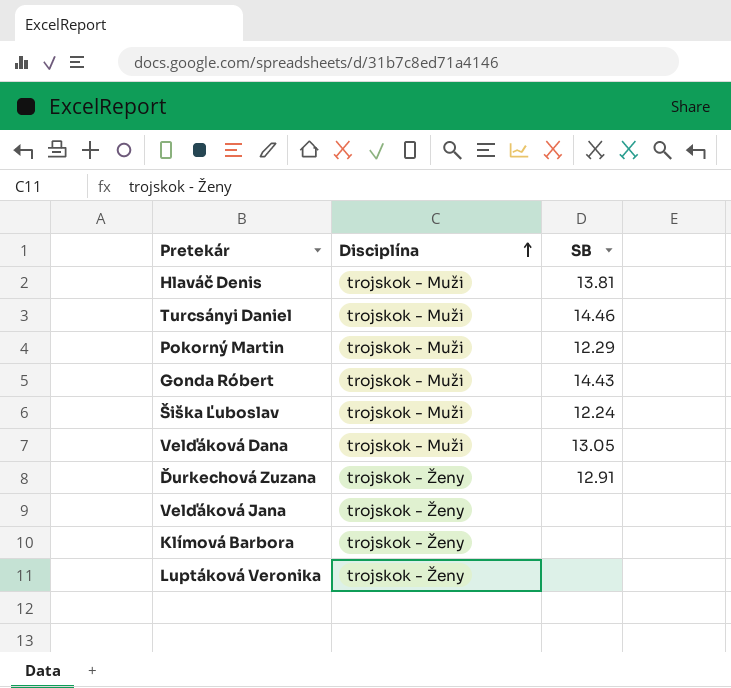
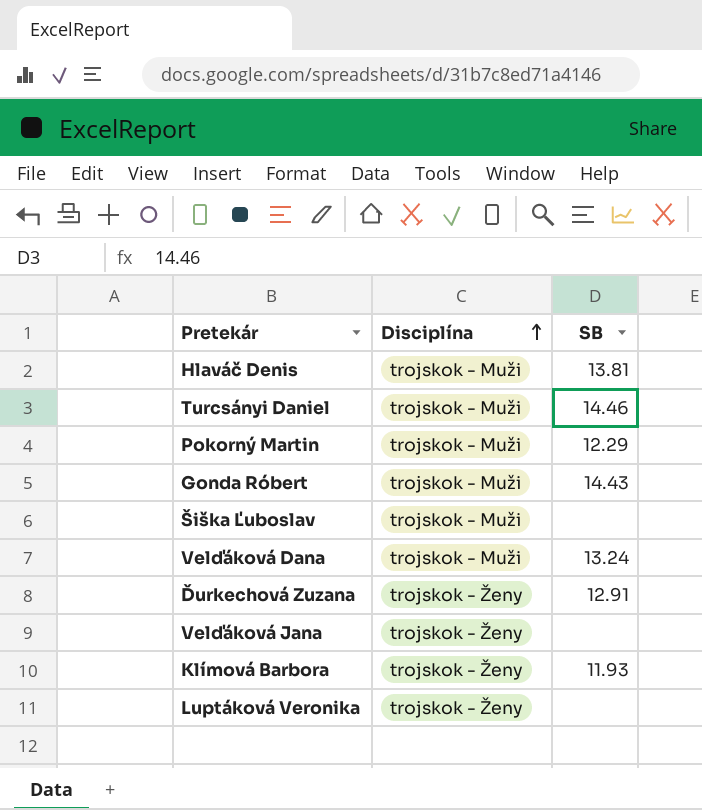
Šiška Ľuboslav | SB: 12.24 -> none
Velďáková Dana | SB: 13.05 -> 13.24
Klímová Barbora | SB: none -> 11.93

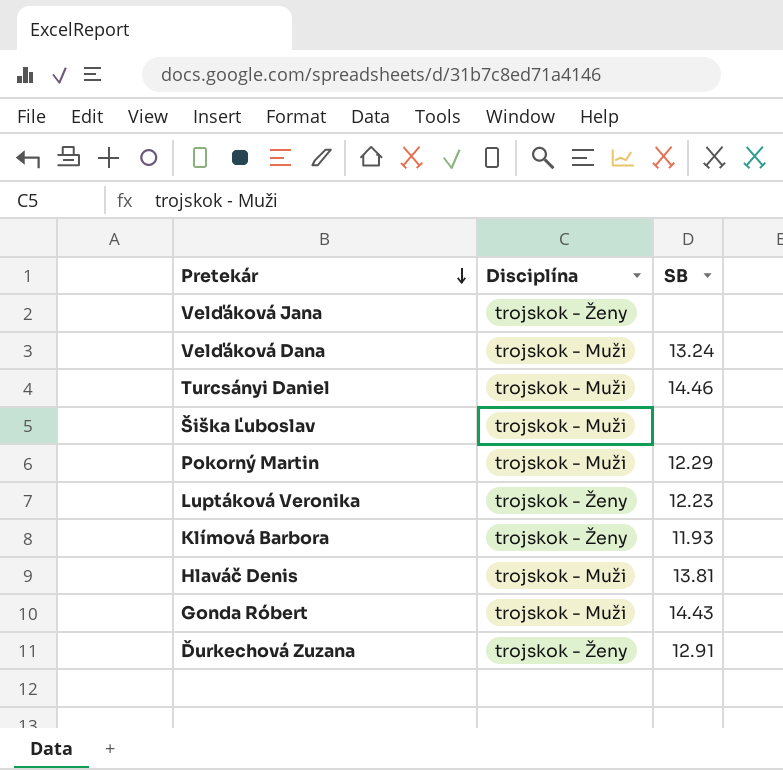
row order: Disciplína ascending -> Pretekár descending
Luptáková Veronika | SB: none -> 12.23

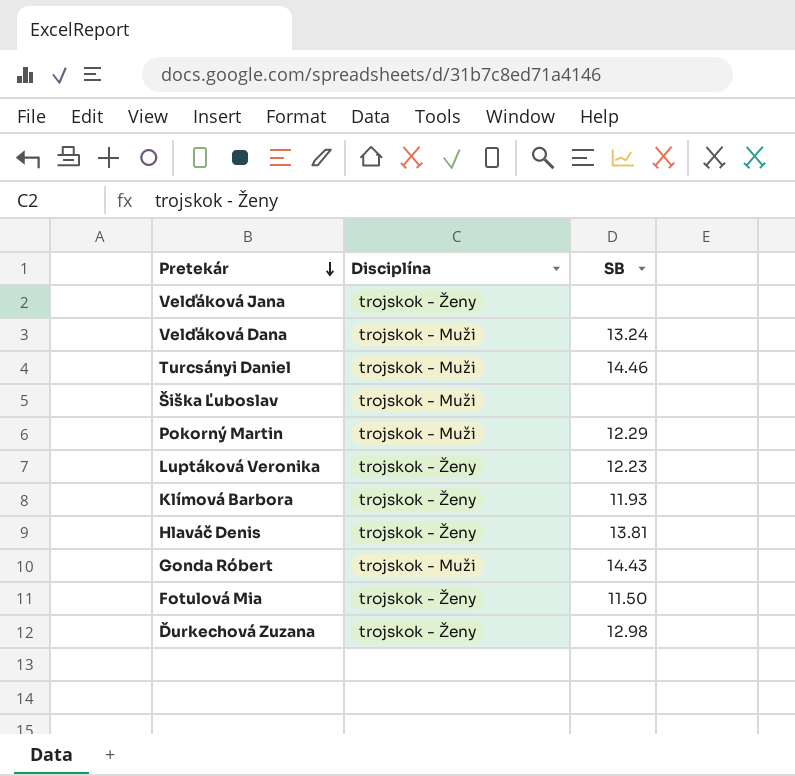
Hlaváč Denis | Disciplína: trojskok - Muži -> trojskok - Ženy
row Fotulová Mia: none -> trojskok - Ženy | 11.50
Ďurkechová Zuzana | SB: 12.91 -> 12.98

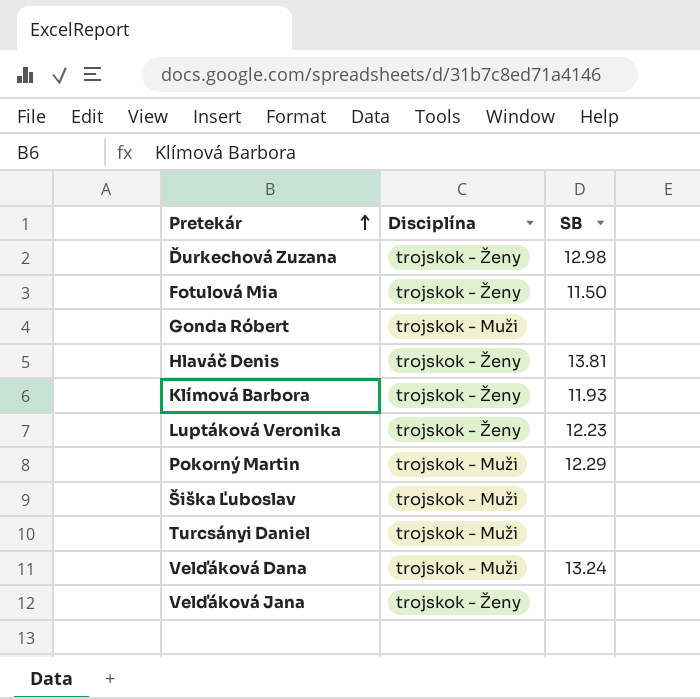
row order: Pretekár descending -> Pretekár ascending
Gonda Róbert | SB: 14.43 -> none
Turcsányi Daniel | SB: 14.46 -> none

